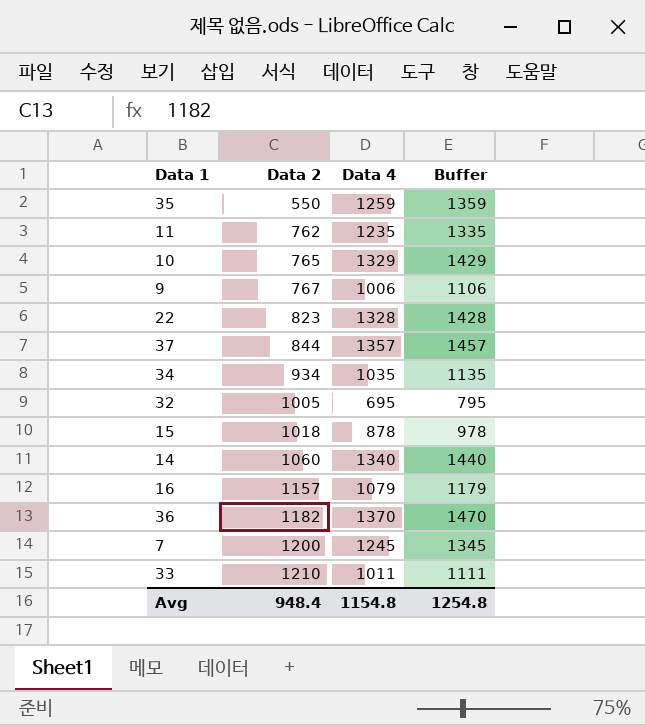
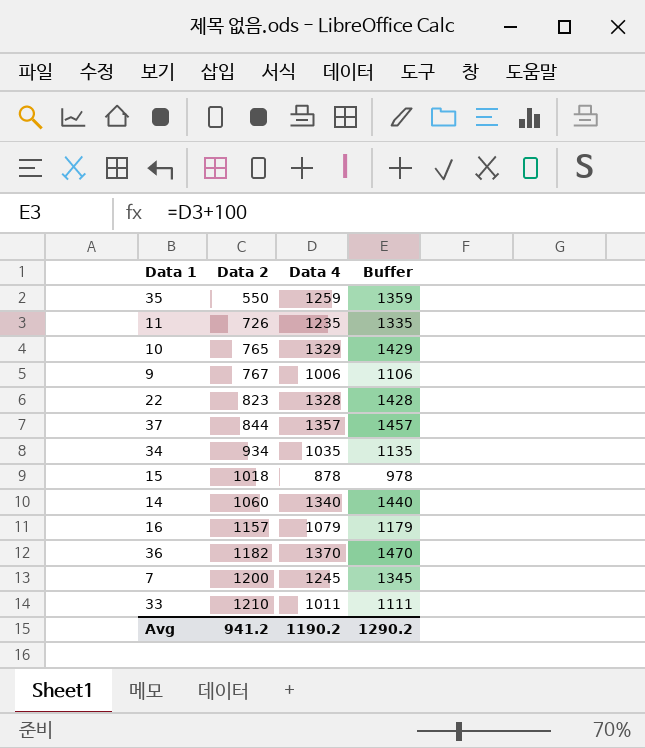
row 32: 1005 | 695 | 795 -> none
11 | Data 2: 762 -> 726
Avg | Data 2: 948.4 -> 941.2
Avg | Data 4: 1154.8 -> 1190.2
Avg | Buffer: 1254.8 -> 1290.2

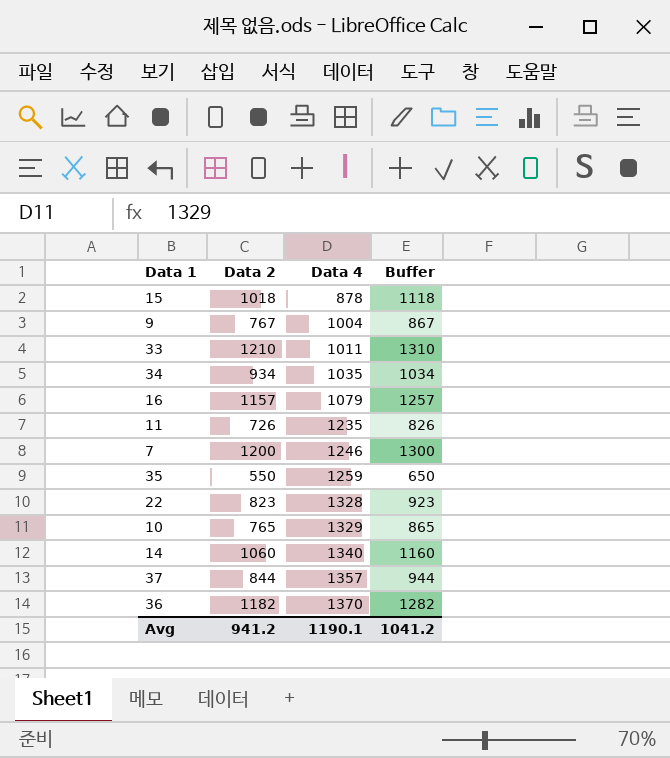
row order: Data 2 ascending -> Data 4 ascending
column Buffer | formula: [Data 4] + 100 -> [Data 2] + 100
9 | Data 4: 1006 -> 1004
7 | Data 4: 1245 -> 1246
Avg | Data 4: 1190.2 -> 1190.1
Avg | Buffer: 1290.2 -> 1041.2

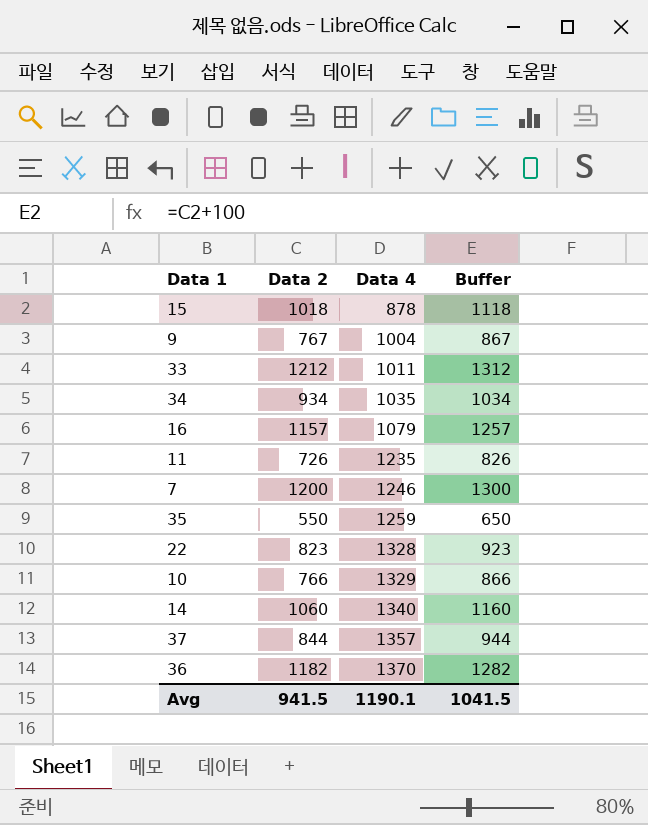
33 | Data 2: 1210 -> 1212
33 | Buffer: 1310 -> 1312
10 | Data 2: 765 -> 766
10 | Buffer: 865 -> 866
Avg | Data 2: 941.2 -> 941.5
Avg | Buffer: 1041.2 -> 1041.5

